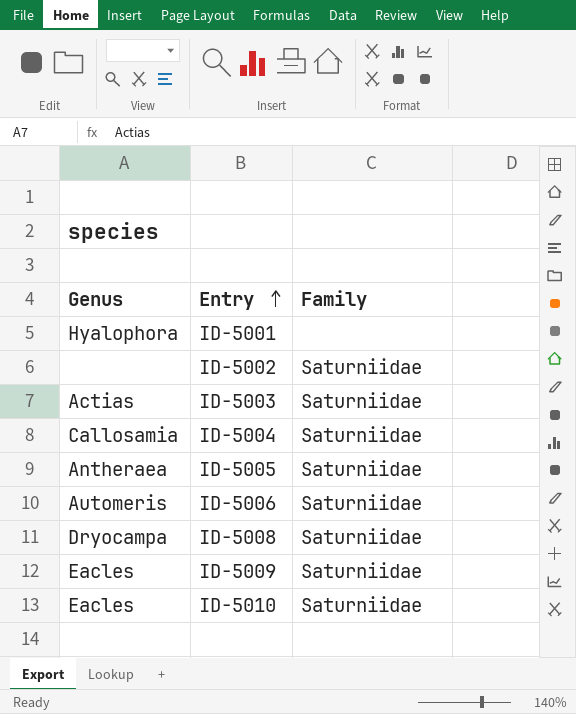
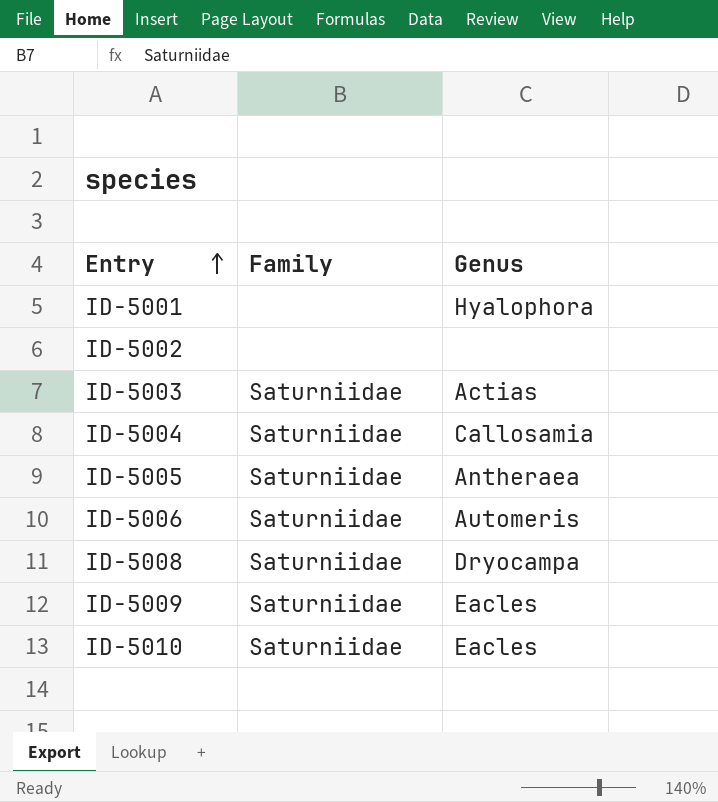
column Genus | position: 1 -> 3
ID-5002 | Family: Saturniidae -> none

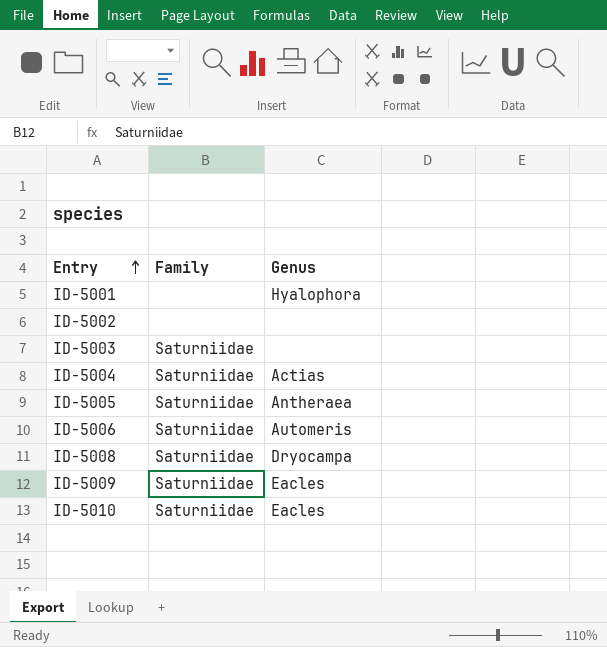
ID-5003 | Genus: Actias -> none
ID-5004 | Genus: Callosamia -> Actias

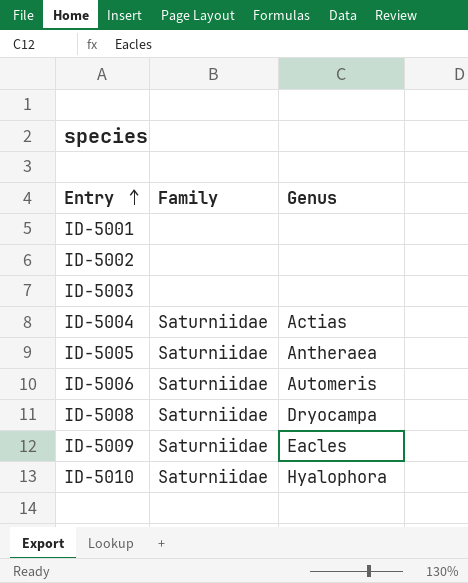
ID-5001 | Genus: Hyalophora -> none
ID-5003 | Family: Saturniidae -> none
ID-5010 | Genus: Eacles -> Hyalophora

